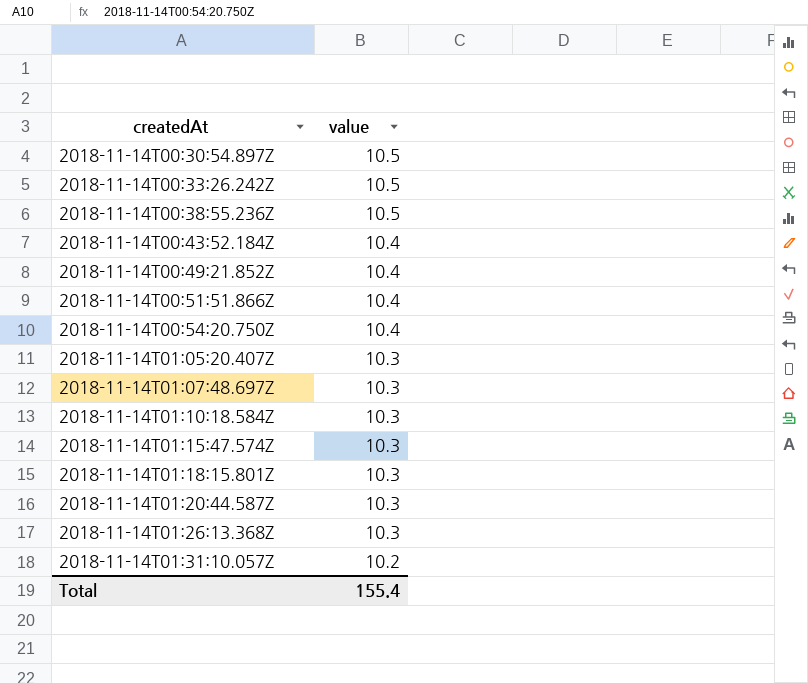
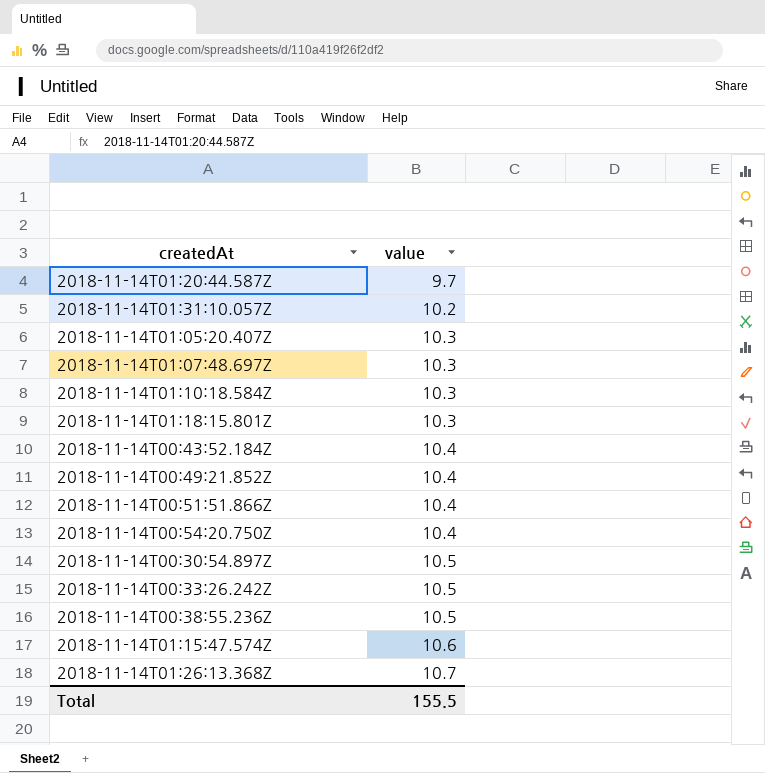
row order: createdAt ascending -> value ascending
2018-11-14T01:20:44.587Z | value: 10.3 -> 9.7
2018-11-14T01:15:47.574Z | value: 10.3 -> 10.6
2018-11-14T01:26:13.368Z | value: 10.3 -> 10.7
Total | value: 155.4 -> 155.5

